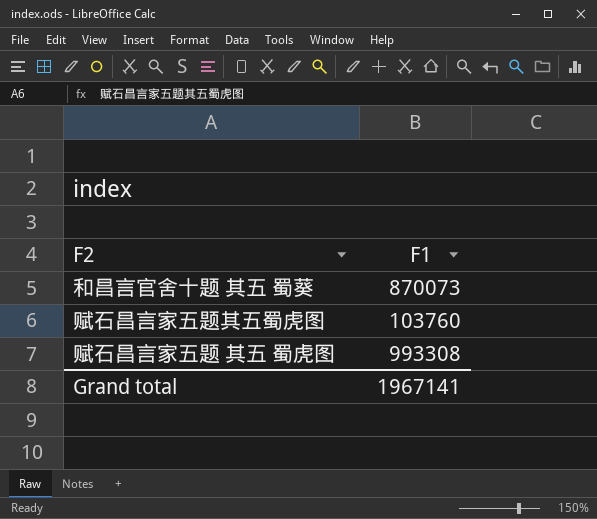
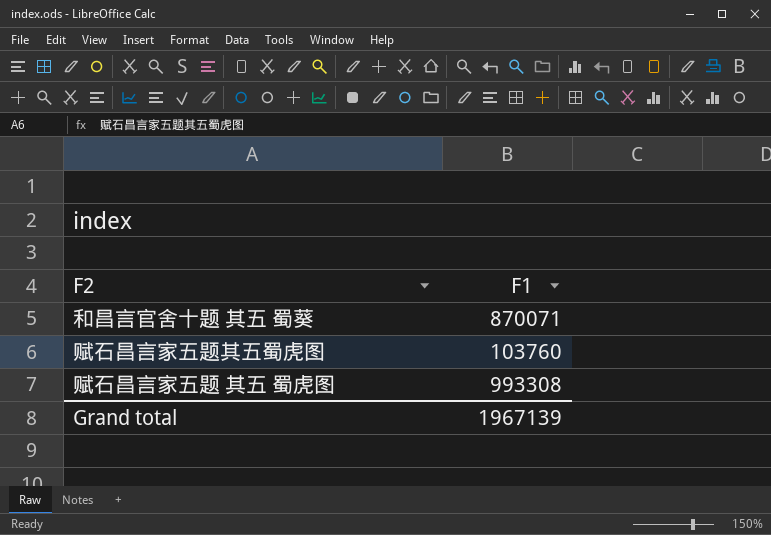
和昌言官舍十题 其五 蜀葵 | F1: 870073 -> 870071
Grand total | F1: 1967141 -> 1967139

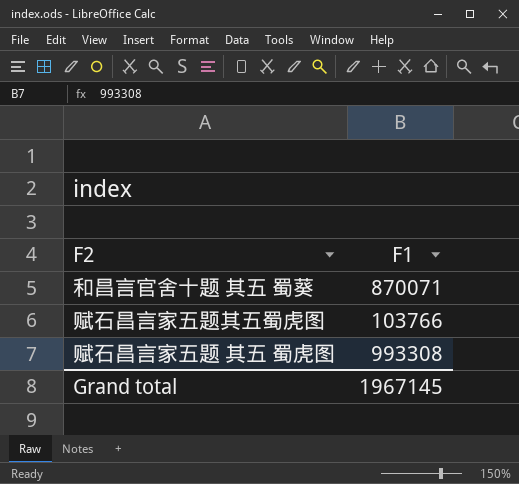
赋石昌言家五题其五蜀虎图 | F1: 103760 -> 103766
Grand total | F1: 1967139 -> 1967145

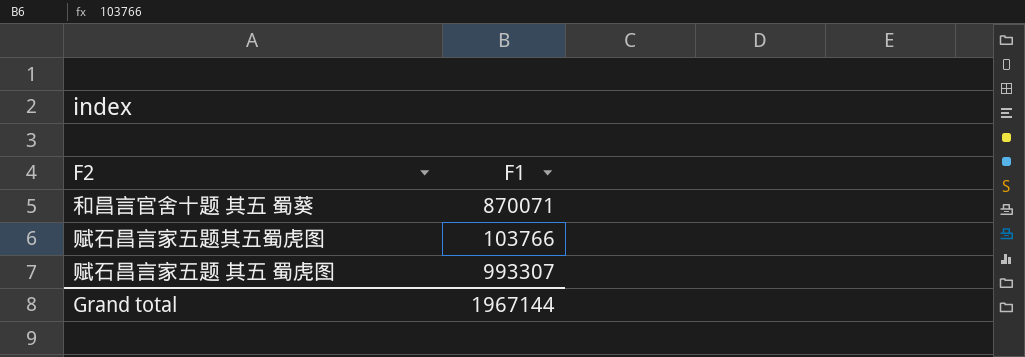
赋石昌言家五题 其五 蜀虎图 | F1: 993308 -> 993307
Grand total | F1: 1967145 -> 1967144

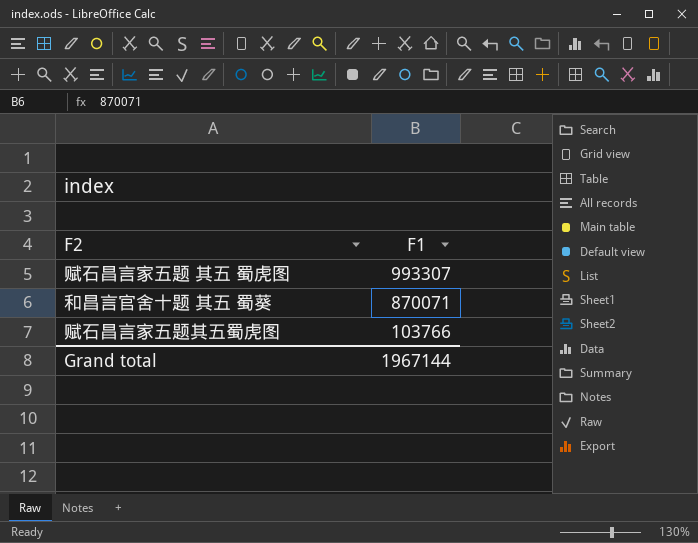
row order: none -> F1 descending

